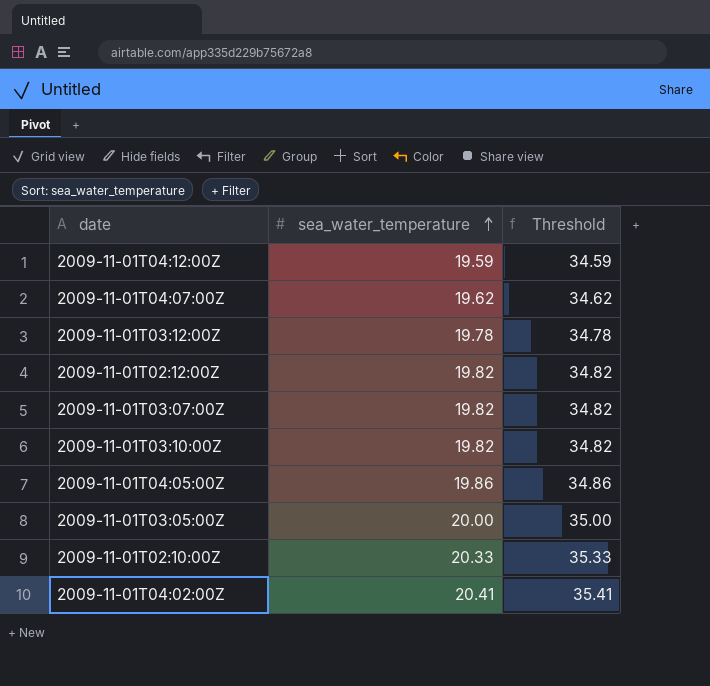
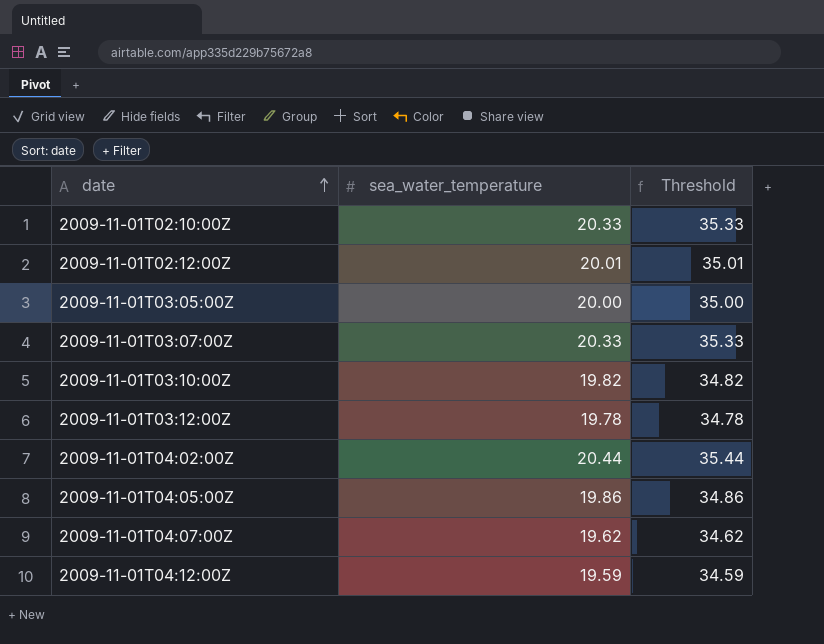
row order: sea_water_temperature ascending -> date ascending
2009-11-01T02:12:00Z | sea_water_temperature: 19.82 -> 20.01
2009-11-01T02:12:00Z | Threshold: 34.82 -> 35.01
2009-11-01T03:07:00Z | sea_water_temperature: 19.82 -> 20.33
2009-11-01T03:07:00Z | Threshold: 34.82 -> 35.33
2009-11-01T04:02:00Z | sea_water_temperature: 20.41 -> 20.44
2009-11-01T04:02:00Z | Threshold: 35.41 -> 35.44

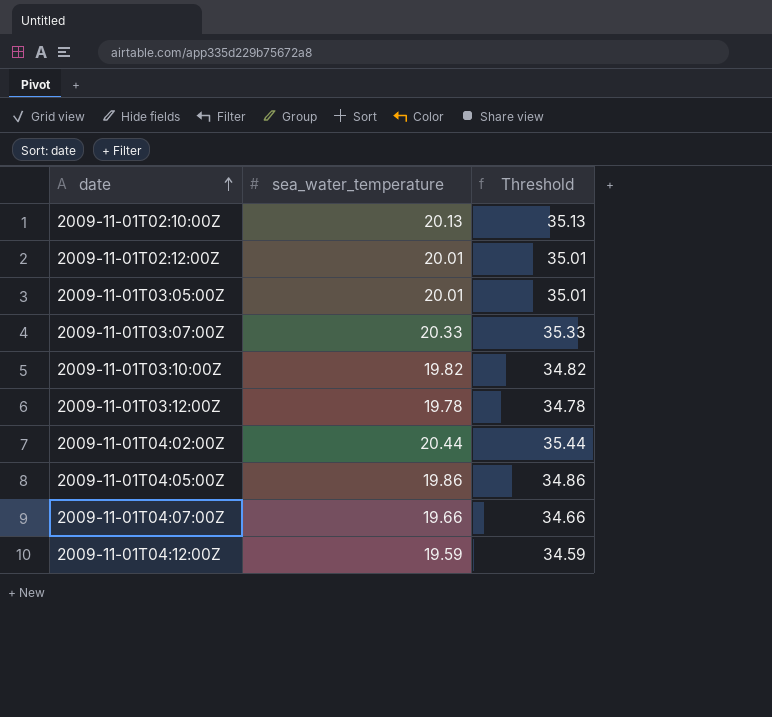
2009-11-01T02:10:00Z | sea_water_temperature: 20.33 -> 20.13
2009-11-01T02:10:00Z | Threshold: 35.33 -> 35.13
2009-11-01T03:05:00Z | sea_water_temperature: 20.00 -> 20.01
2009-11-01T03:05:00Z | Threshold: 35.00 -> 35.01
2009-11-01T04:07:00Z | sea_water_temperature: 19.62 -> 19.66
2009-11-01T04:07:00Z | Threshold: 34.62 -> 34.66

